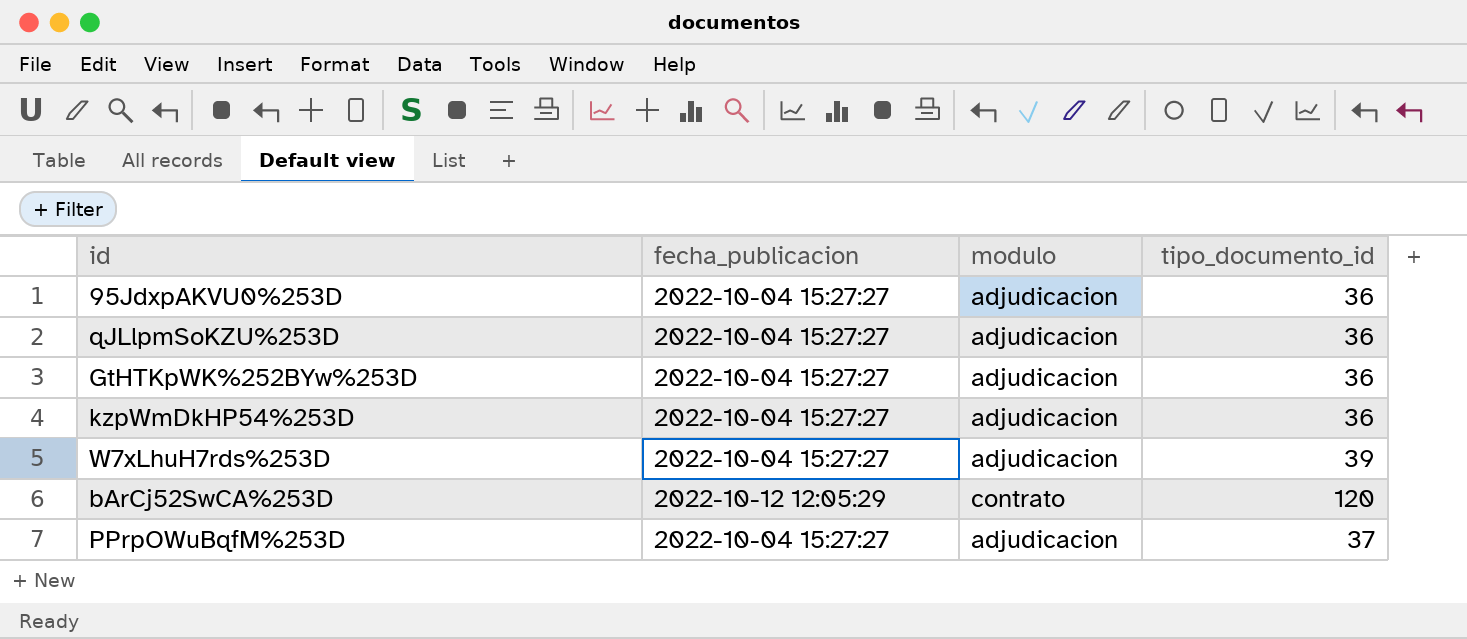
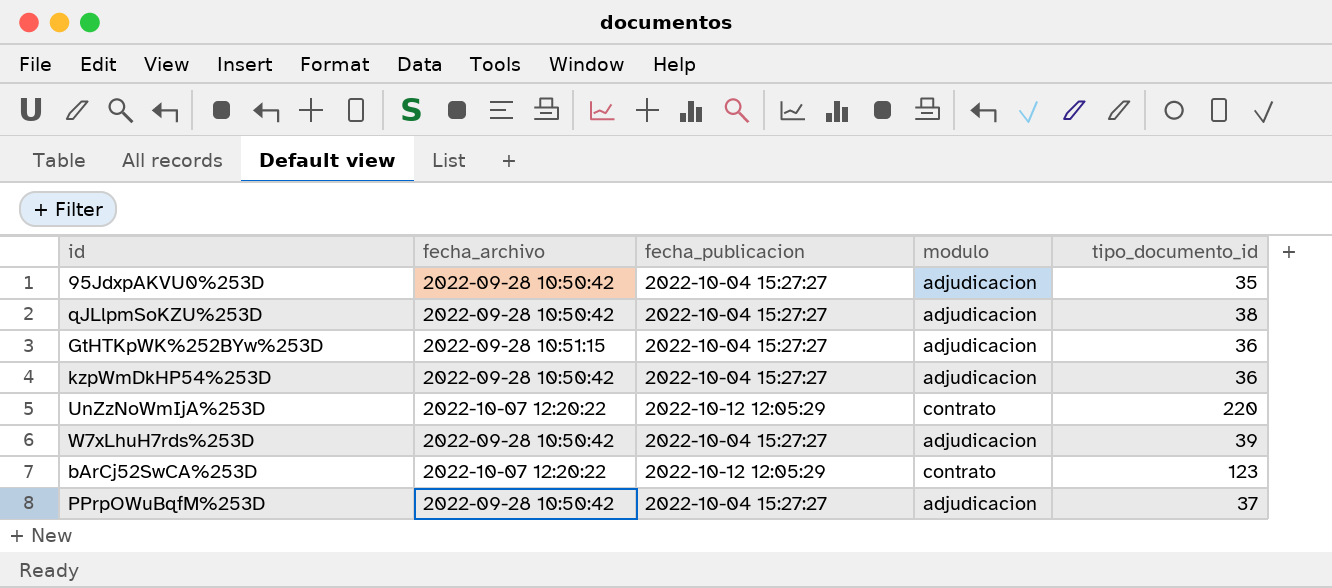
column fecha_archivo | position: none -> 2
95JdxpAKVU0%253D | tipo_documento_id: 36 -> 35
qJLlpmSoKZU%253D | tipo_documento_id: 36 -> 38
row UnZzNoWmIjA%253D: none -> 2022-10-07 12:20:22 | 2022-10-12 12:05:29 | contrato | 220
bArCj52SwCA%253D | tipo_documento_id: 120 -> 123

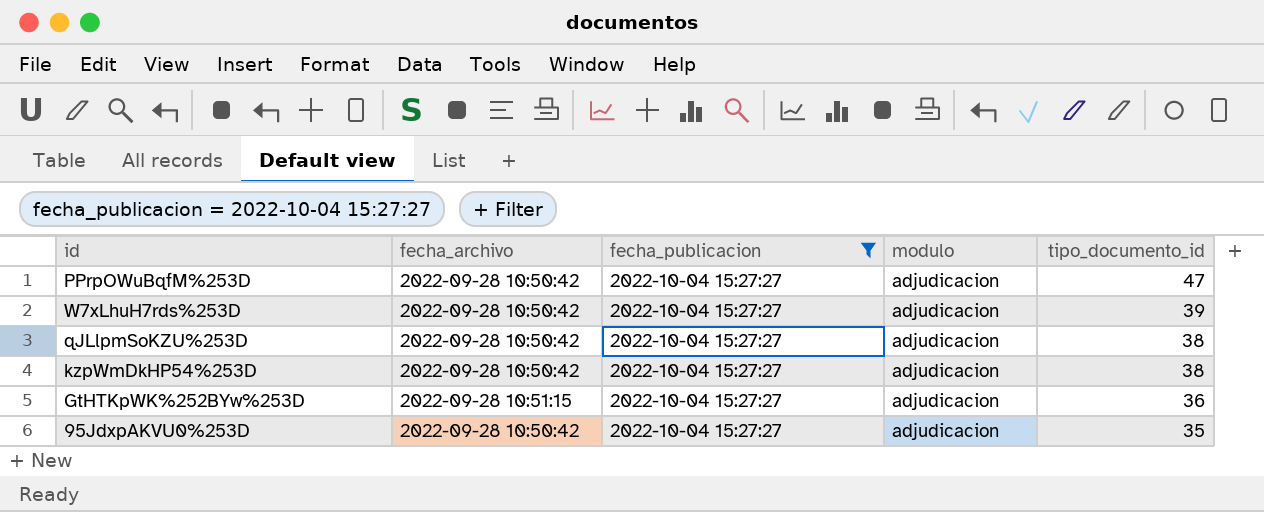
filter: none -> fecha_publicacion = 2022-10-04 15:27:27
row order: none -> tipo_documento_id descending
PPrpOWuBqfM%253D | tipo_documento_id: 37 -> 47
kzpWmDkHP54%253D | tipo_documento_id: 36 -> 38

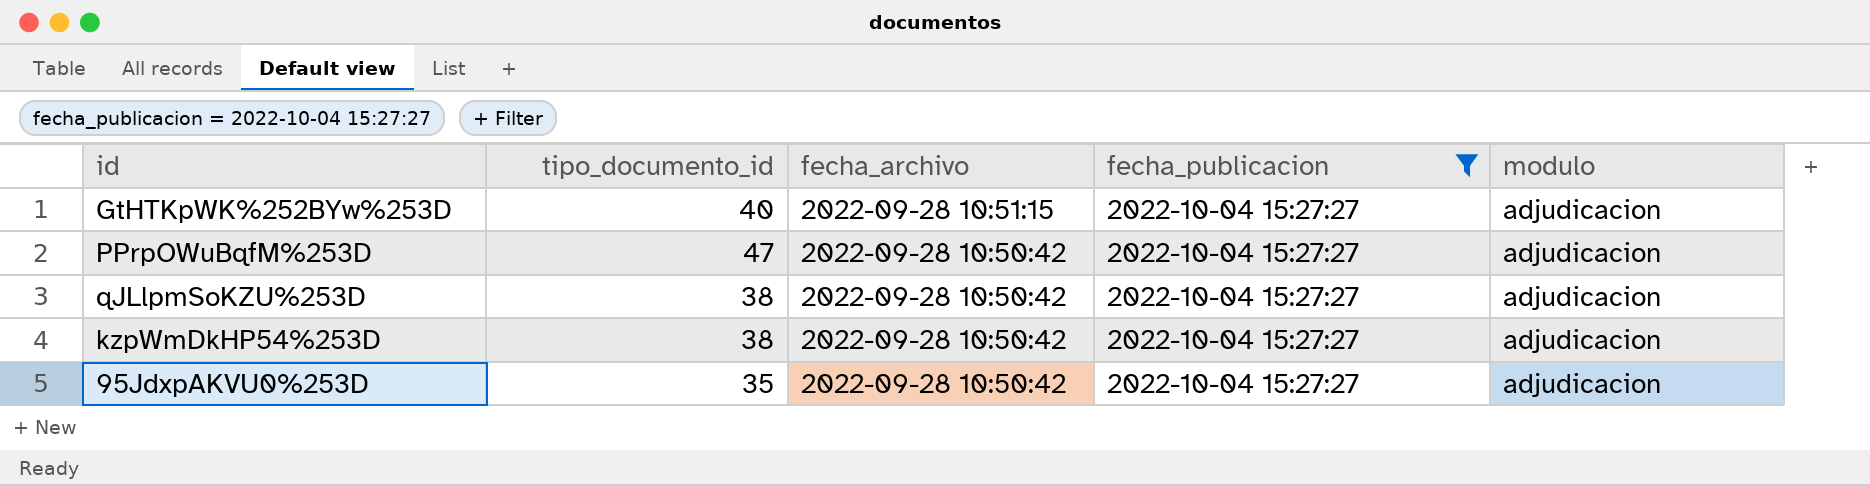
row order: tipo_documento_id descending -> fecha_archivo descending
column tipo_documento_id | position: 5 -> 2
row W7xLhuH7rds%253D: 2022-09-28 10:50:42 | 2022-10-04 15:27:27 | adjudicacion | 39 -> none
GtHTKpWK%252BYw%253D | tipo_documento_id: 36 -> 40

